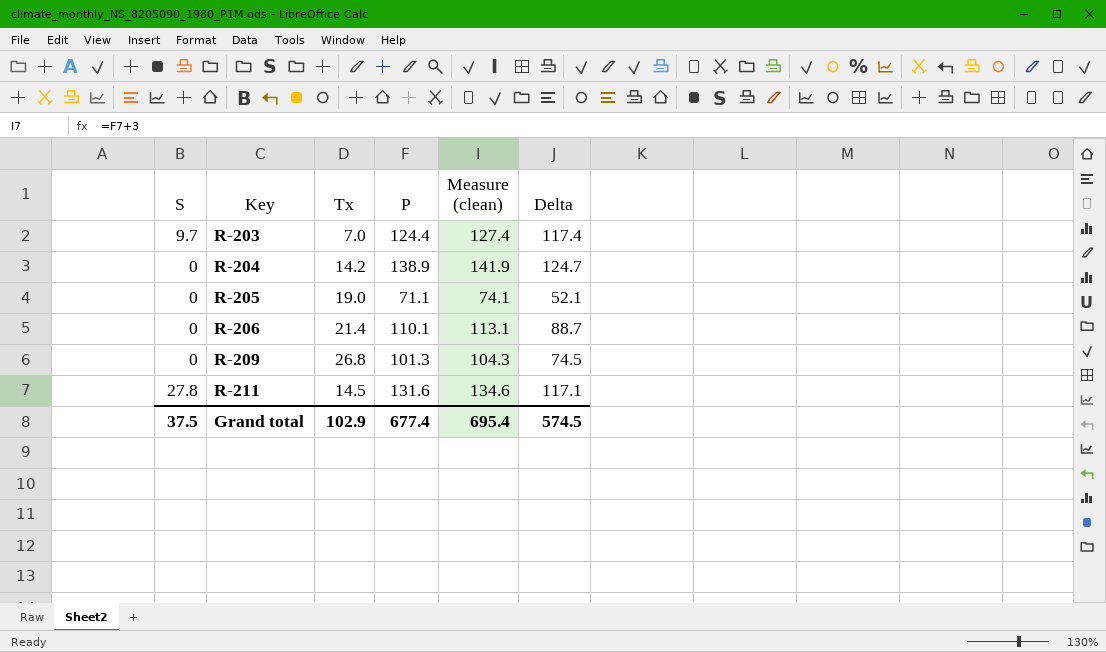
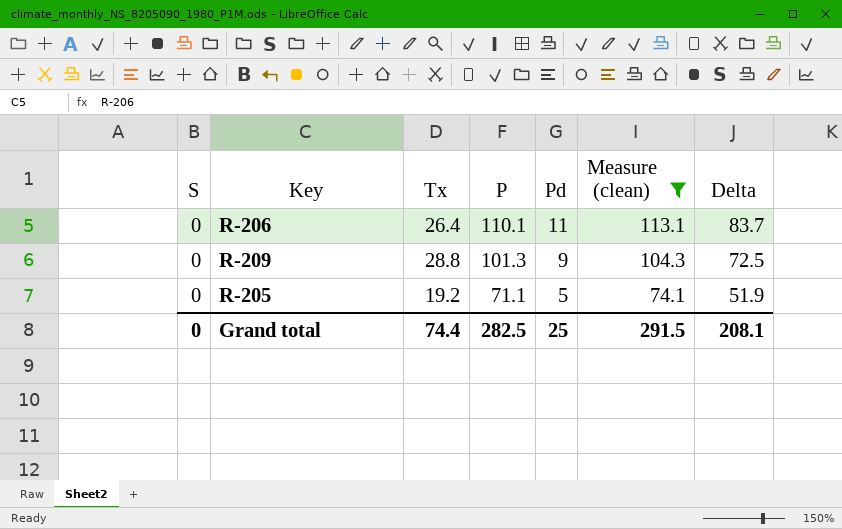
filter: none -> Measure (clean) <= 113.1
row order: Key ascending -> P descending
column Pd | position: none -> 5
R-206 | Tx: 21.4 -> 26.4
R-206 | Delta: 88.7 -> 83.7
R-209 | Tx: 26.8 -> 28.8
R-209 | Delta: 74.5 -> 72.5
R-205 | Tx: 19.0 -> 19.2
R-205 | Delta: 52.1 -> 51.9
Grand total | S: 37.5 -> 0
Grand total | Tx: 102.9 -> 74.4
Grand total | P: 677.4 -> 282.5
Grand total | Measure (clean): 695.4 -> 291.5
Grand total | Delta: 574.5 -> 208.1

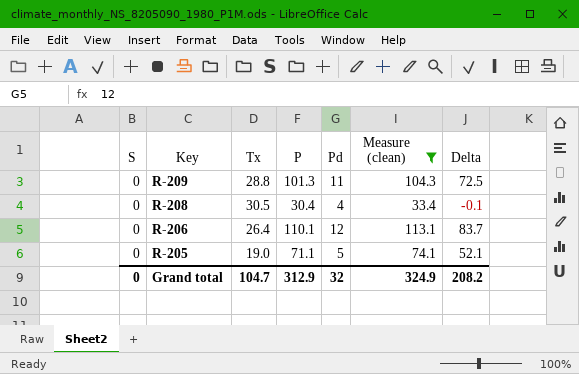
row order: P descending -> Key descending
R-209 | Pd: 9 -> 11
row R-208: none -> 0 | 30.5 | 30.4 | 4 | 33.4 | -0.1
R-206 | Pd: 11 -> 12
R-205 | Tx: 19.2 -> 19.0
R-205 | Delta: 51.9 -> 52.1
Grand total | Tx: 74.4 -> 104.7
Grand total | P: 282.5 -> 312.9
Grand total | Pd: 25 -> 32
Grand total | Measure (clean): 291.5 -> 324.9
Grand total | Delta: 208.1 -> 208.2

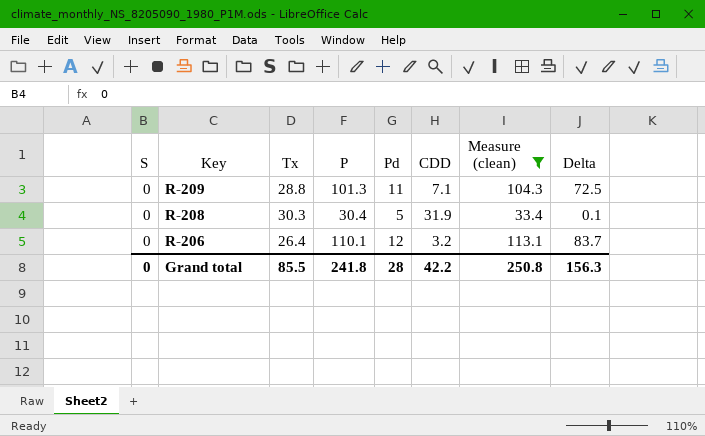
column CDD | position: none -> 6
row R-205: 0 | 19.0 | 71.1 | 5 | 74.1 | 52.1 -> none
R-208 | Tx: 30.5 -> 30.3
R-208 | Pd: 4 -> 5
R-208 | Delta: -0.1 -> 0.1
Grand total | Tx: 104.7 -> 85.5
Grand total | P: 312.9 -> 241.8
Grand total | Pd: 32 -> 28
Grand total | Measure (clean): 324.9 -> 250.8
Grand total | Delta: 208.2 -> 156.3

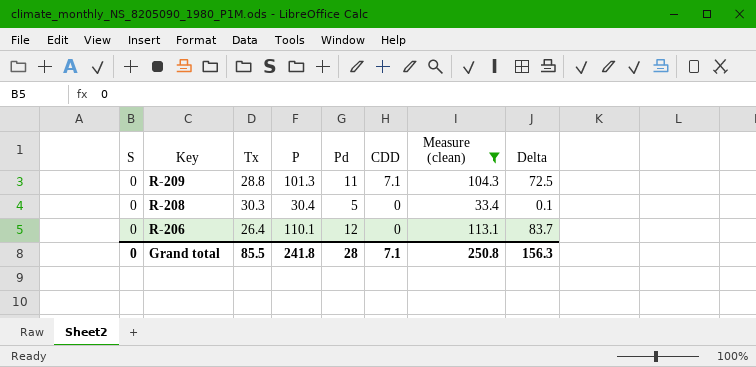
R-208 | CDD: 31.9 -> 0
R-206 | CDD: 3.2 -> 0
Grand total | CDD: 42.2 -> 7.1

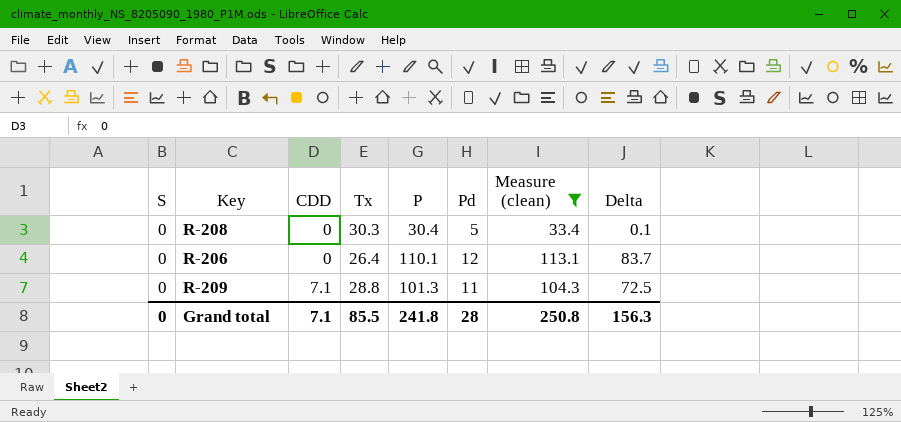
row order: Key descending -> CDD ascending
column CDD | position: 6 -> 3

